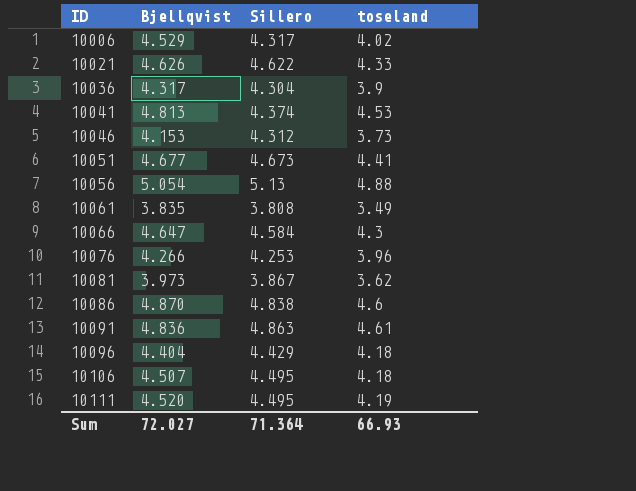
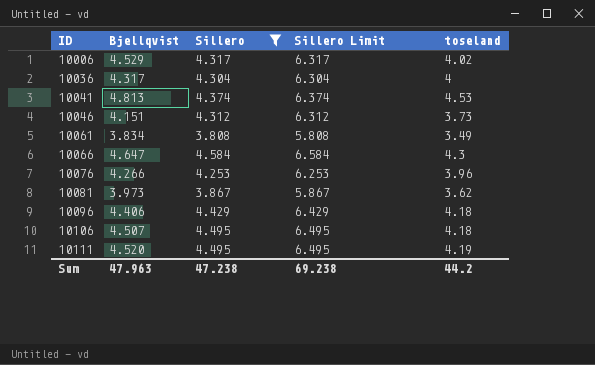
filter: none -> Sillero <= 4.584
column Sillero Limit | formula: none -> [Sillero] + 2
10036 | toseland: 3.9 -> 4
10046 | Bjellqvist: 4.153 -> 4.151
10061 | Bjellqvist: 3.835 -> 3.834
10096 | Bjellqvist: 4.404 -> 4.406
Sum | Bjellqvist: 72.027 -> 47.963
Sum | Sillero: 71.364 -> 47.238
Sum | toseland: 66.93 -> 44.2

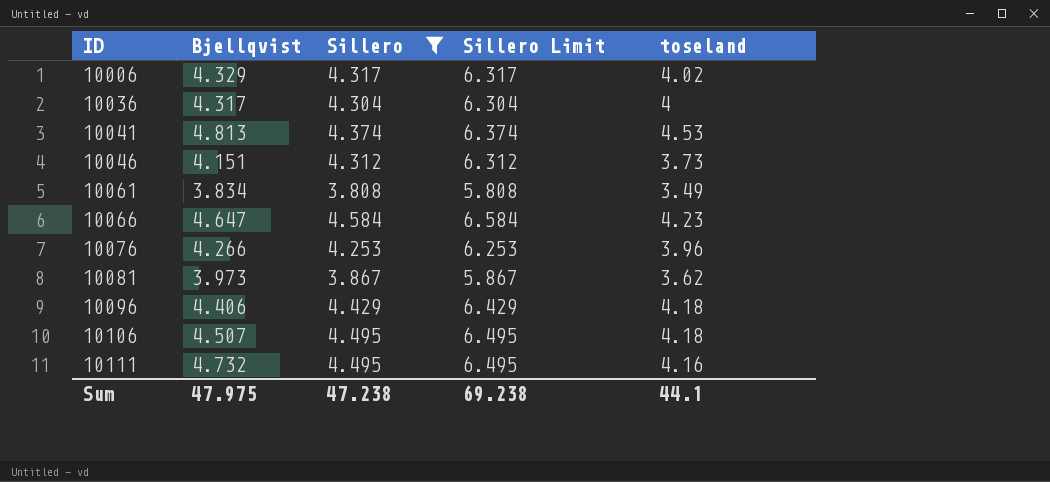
10006 | Bjellqvist: 4.529 -> 4.329
10066 | toseland: 4.3 -> 4.23
10111 | Bjellqvist: 4.520 -> 4.732
10111 | toseland: 4.19 -> 4.16
Sum | Bjellqvist: 47.963 -> 47.975
Sum | toseland: 44.2 -> 44.1

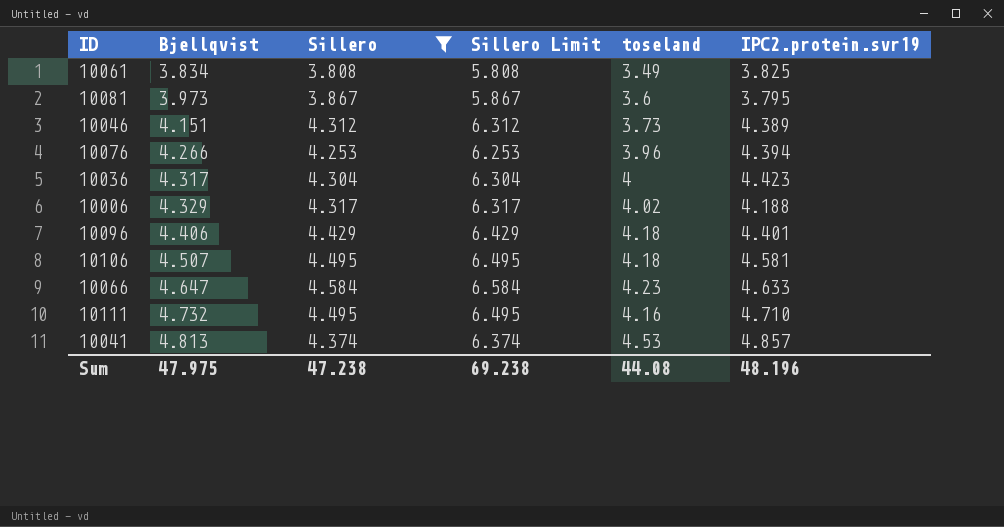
row order: ID ascending -> Bjellqvist ascending
column IPC2.protein.svr19 | position: none -> 6
10081 | toseland: 3.62 -> 3.6
Sum | toseland: 44.1 -> 44.08

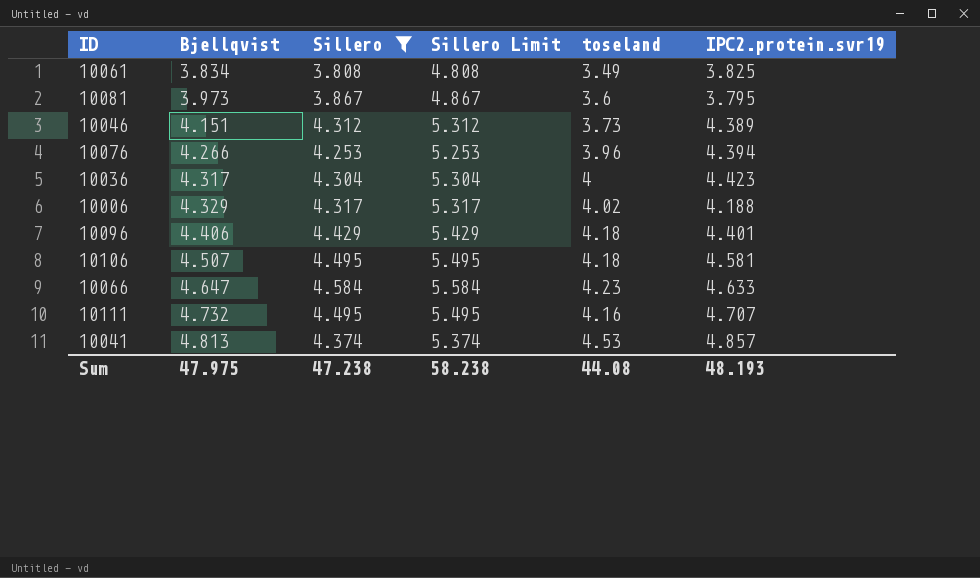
column Sillero Limit | formula: [Sillero] + 2 -> [Sillero] + 1
10111 | IPC2.protein.svr19: 4.710 -> 4.707
Sum | Sillero Limit: 69.238 -> 58.238
Sum | IPC2.protein.svr19: 48.196 -> 48.193

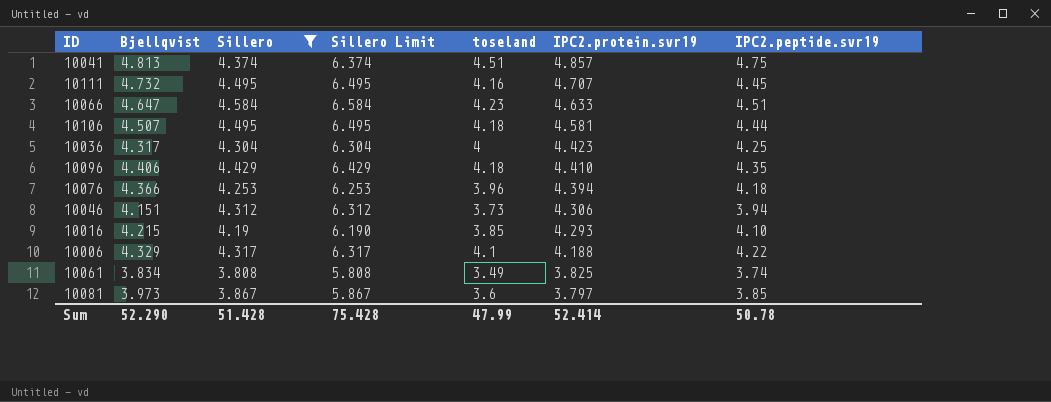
row order: Bjellqvist ascending -> IPC2.protein.svr19 descending
column Sillero Limit | formula: [Sillero] + 1 -> [Sillero] + 2
column IPC2.peptide.svr19 | position: none -> 7
10041 | toseland: 4.53 -> 4.51
10096 | IPC2.protein.svr19: 4.401 -> 4.410
10076 | Bjellqvist: 4.266 -> 4.366
10046 | IPC2.protein.svr19: 4.389 -> 4.306
row 10016: none -> 4.215 | 4.19 | 6.190 | 3.85 | 4.293 | 4.10
10006 | toseland: 4.02 -> 4.1
10081 | IPC2.protein.svr19: 3.795 -> 3.797
Sum | Bjellqvist: 47.975 -> 52.290
Sum | Sillero: 47.238 -> 51.428
Sum | Sillero Limit: 58.238 -> 75.428
Sum | toseland: 44.08 -> 47.99
Sum | IPC2.protein.svr19: 48.193 -> 52.414

